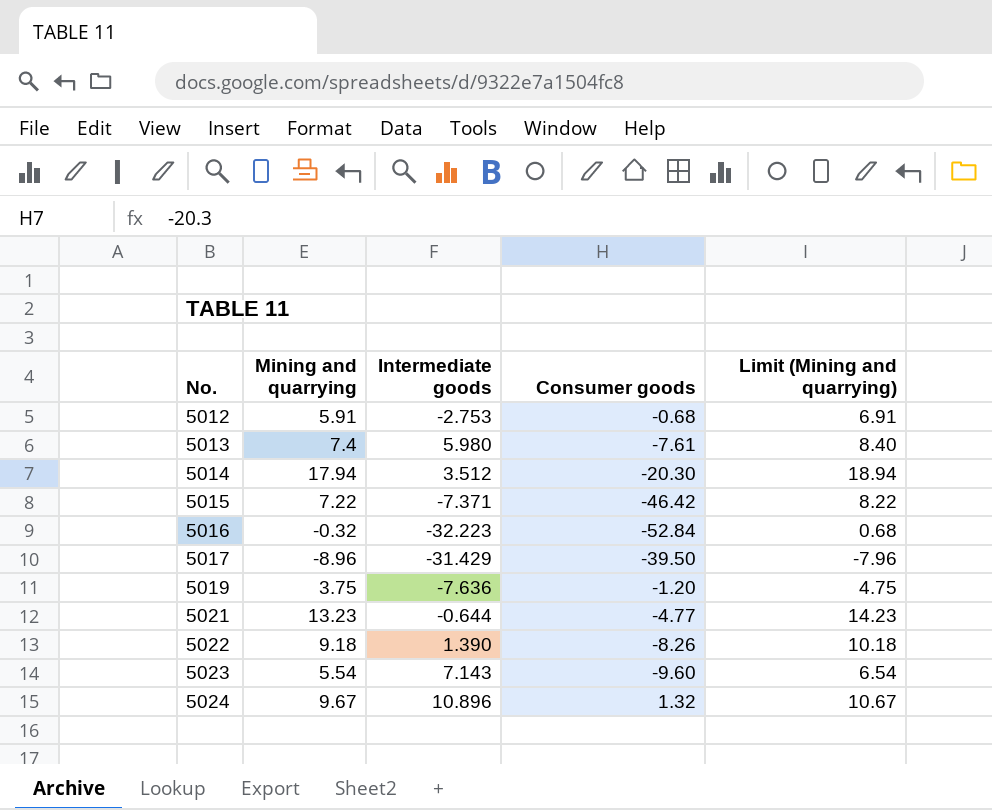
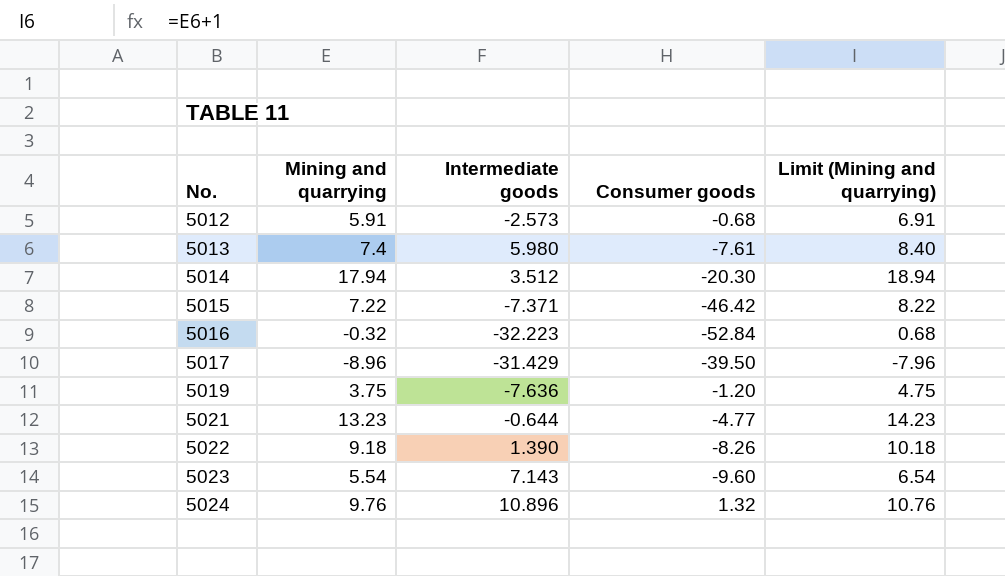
5012 | Intermediate goods: -2.753 -> -2.573
5024 | Mining and quarrying: 9.67 -> 9.76
5024 | Limit (Mining and quarrying): 10.67 -> 10.76

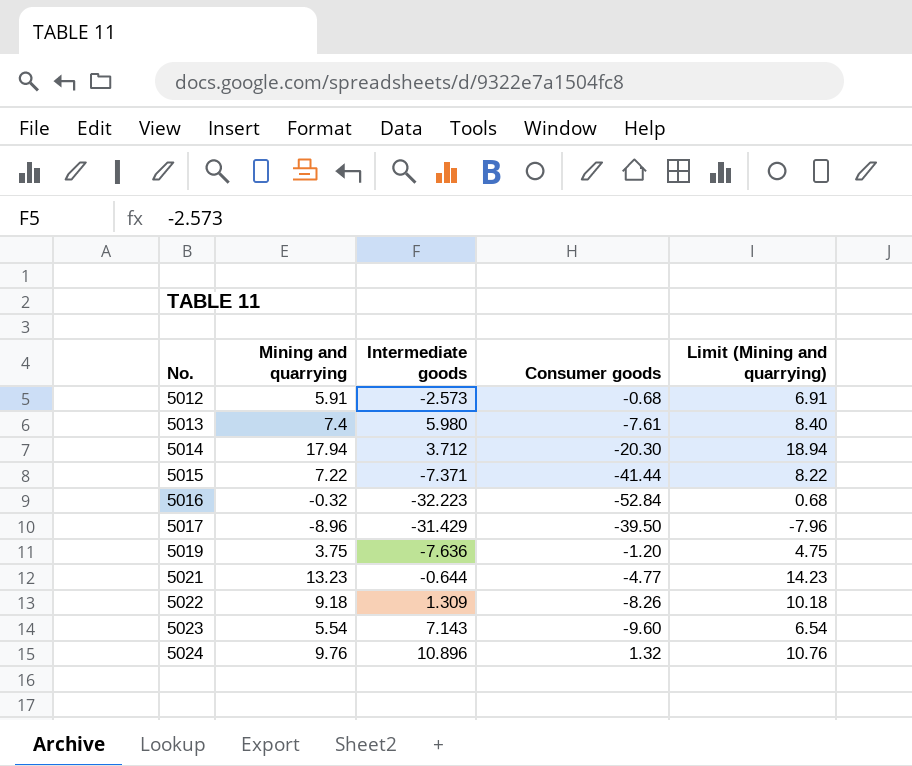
5014 | Intermediate goods: 3.512 -> 3.712
5015 | Consumer goods: -46.42 -> -41.44
5022 | Intermediate goods: 1.390 -> 1.309

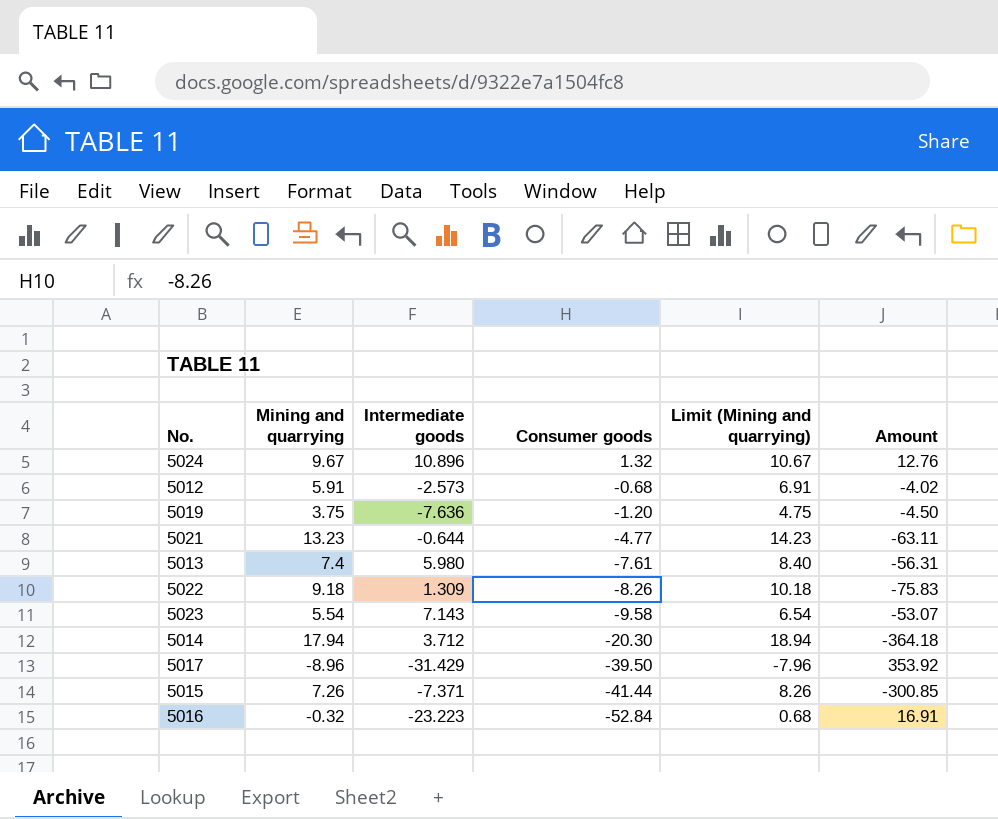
row order: No. ascending -> Consumer goods descending
column Amount | formula: none -> [Mining and quarrying] * [Consumer goods]
5024 | Mining and quarrying: 9.76 -> 9.67
5024 | Limit (Mining and quarrying): 10.76 -> 10.67
5023 | Consumer goods: -9.60 -> -9.58
5015 | Mining and quarrying: 7.22 -> 7.26
5015 | Limit (Mining and quarrying): 8.22 -> 8.26
5016 | Intermediate goods: -32.223 -> -23.223

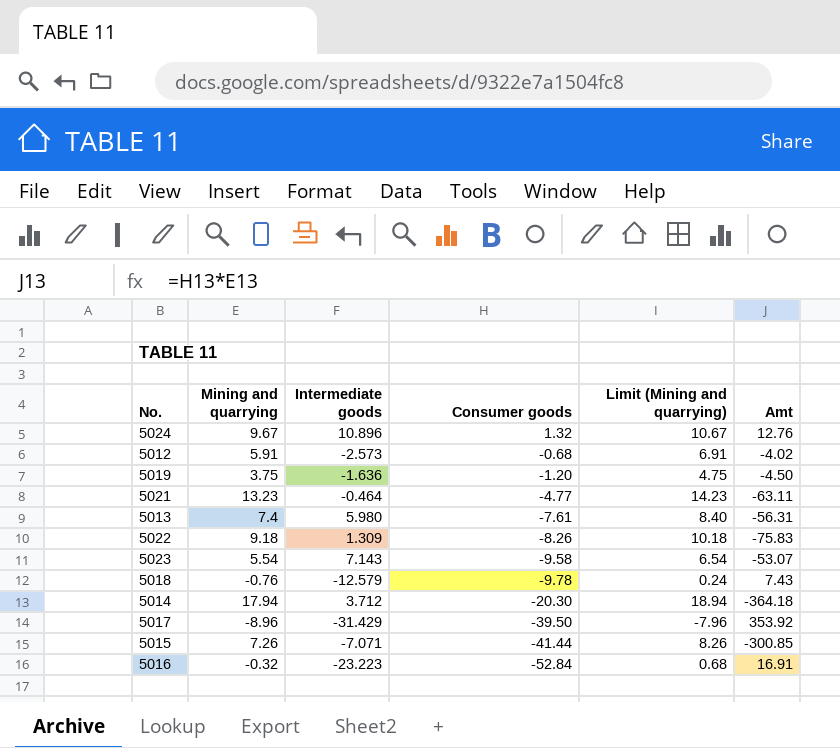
column name: Amount -> Amt
5019 | Intermediate goods: -7.636 -> -1.636
5021 | Intermediate goods: -0.644 -> -0.464
row 5018: none -> -0.76 | -12.579 | -9.78 | 0.24 | 7.43
5015 | Intermediate goods: -7.371 -> -7.071

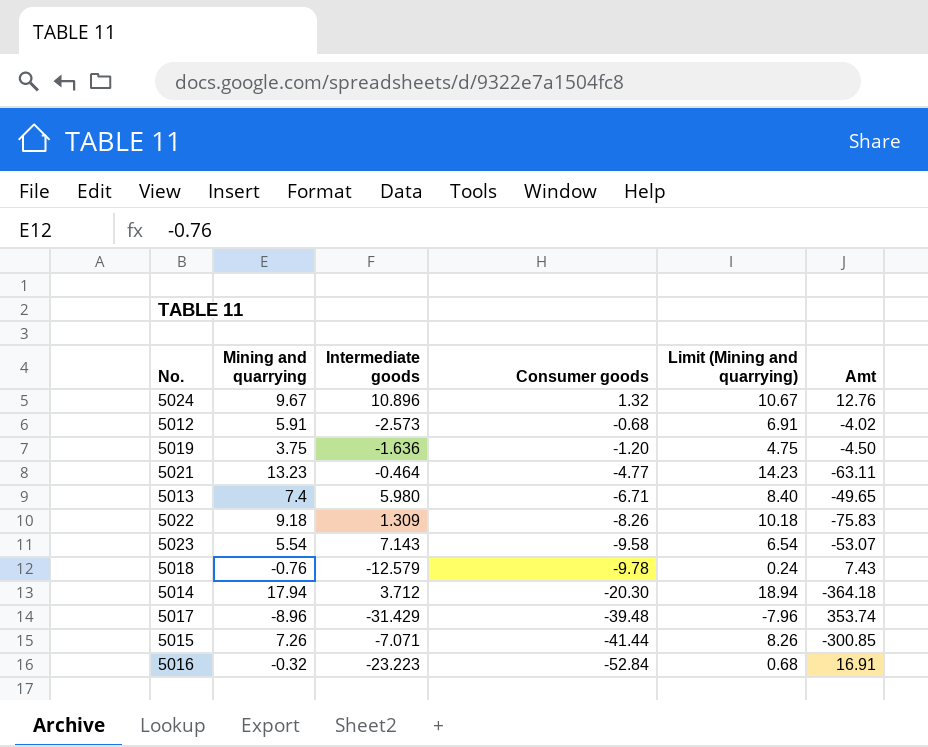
5013 | Consumer goods: -7.61 -> -6.71
5013 | Amt: -56.31 -> -49.65
5017 | Consumer goods: -39.50 -> -39.48
5017 | Amt: 353.92 -> 353.74

